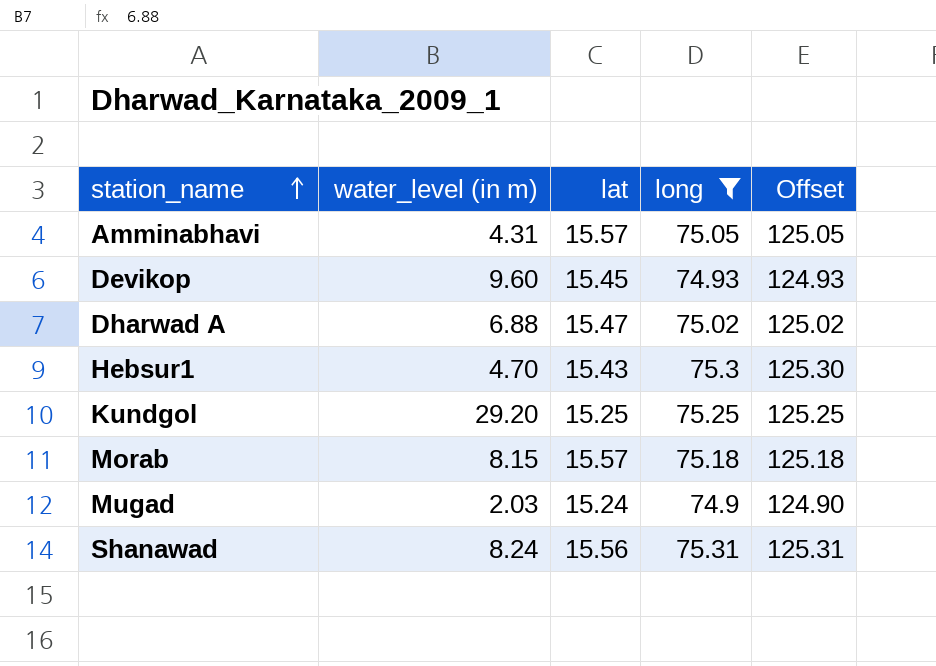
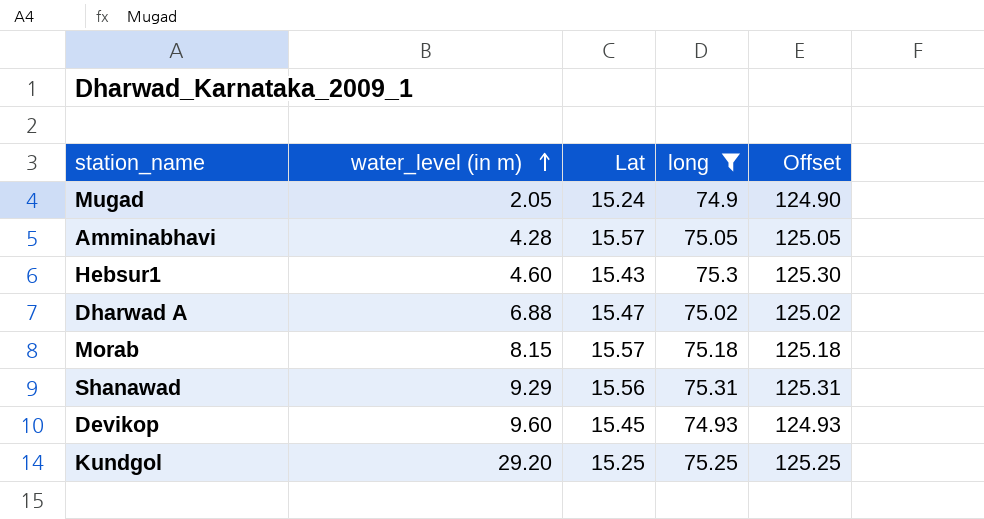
row order: station_name ascending -> water_level (in m) ascending
column name: lat -> Lat
Mugad | water_level (in m): 2.03 -> 2.05
Amminabhavi | water_level (in m): 4.31 -> 4.28
Hebsur1 | water_level (in m): 4.70 -> 4.60
Shanawad | water_level (in m): 8.24 -> 9.29

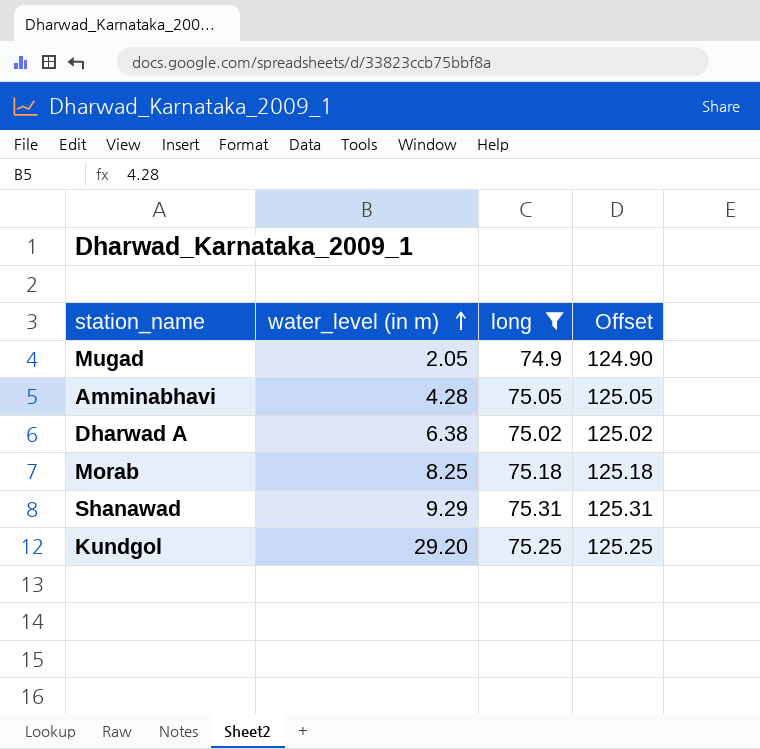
column Lat | position: 3 -> none
row Hebsur1: 4.60 | 15.43 | 75.3 | 125.30 -> none
row Devikop: 9.60 | 15.45 | 74.93 | 124.93 -> none
Dharwad A | water_level (in m): 6.88 -> 6.38
Morab | water_level (in m): 8.15 -> 8.25

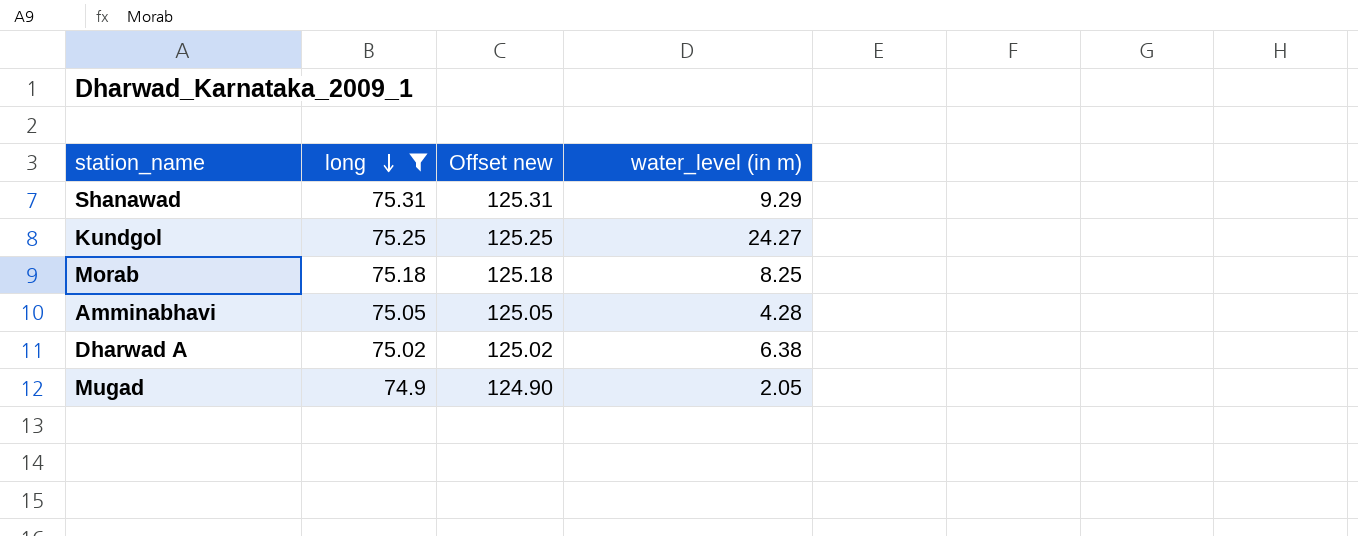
row order: water_level (in m) ascending -> long descending
column name: Offset -> Offset new
column water_level (in m) | position: 2 -> 4
Kundgol | water_level (in m): 29.20 -> 24.27

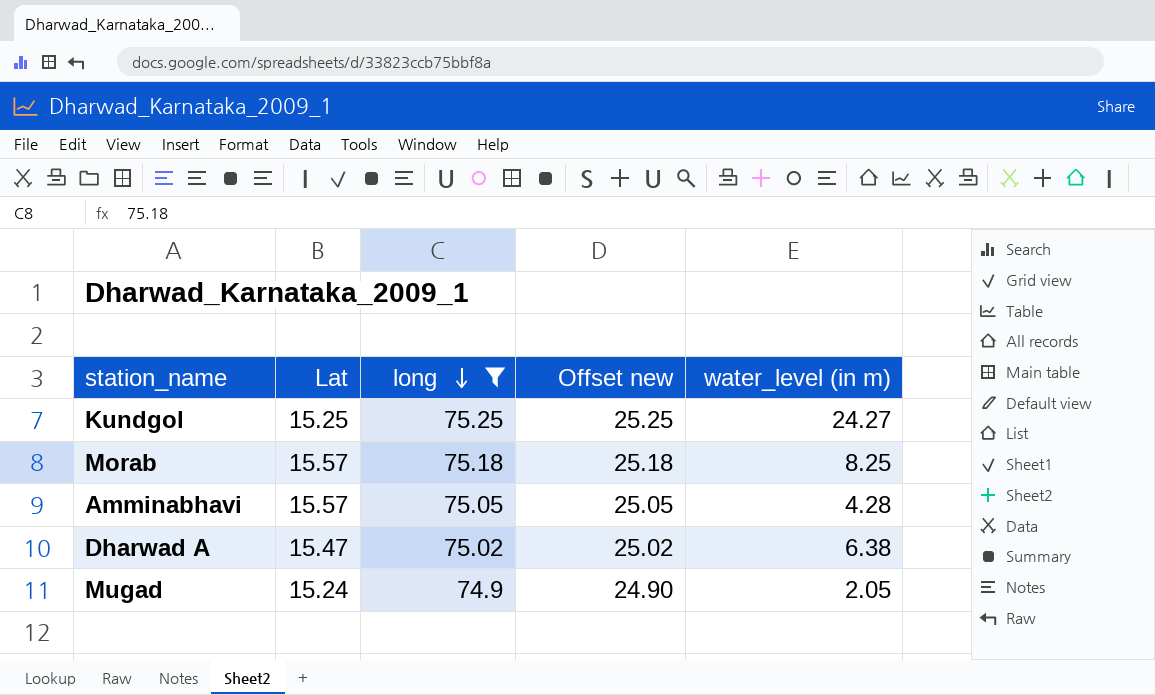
column Lat | position: none -> 2
column Offset new | formula: [long] + 50 -> [long] - 50
row Shanawad: 75.31 | 125.31 | 9.29 -> none

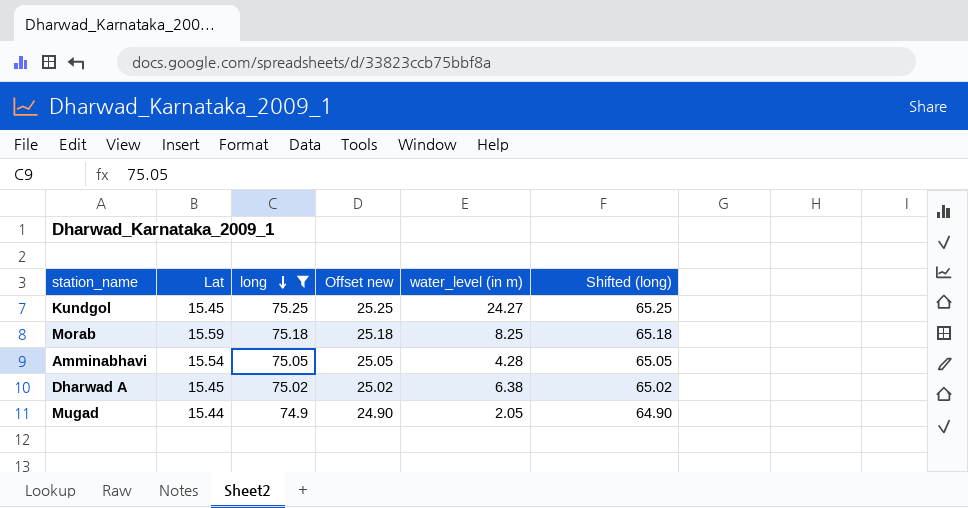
column Shifted (long) | formula: none -> [long] - 10
Kundgol | Lat: 15.25 -> 15.45
Morab | Lat: 15.57 -> 15.59
Amminabhavi | Lat: 15.57 -> 15.54
Dharwad A | Lat: 15.47 -> 15.45
Mugad | Lat: 15.24 -> 15.44

